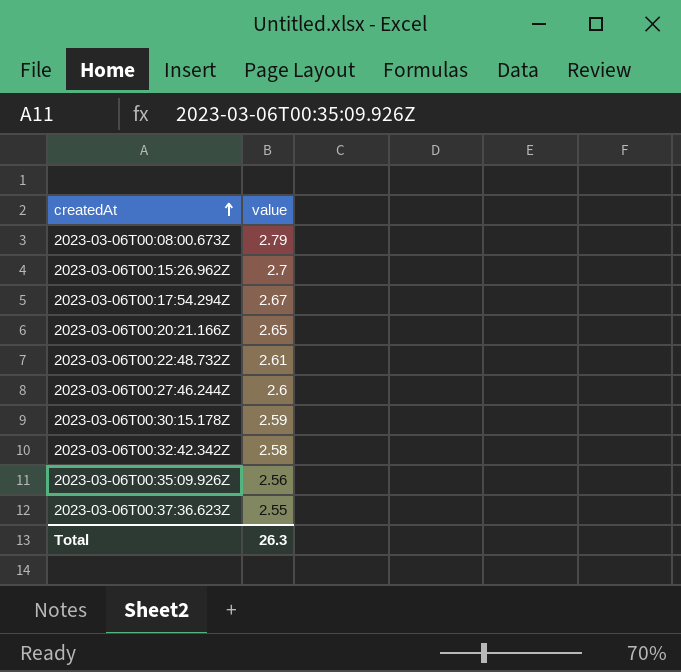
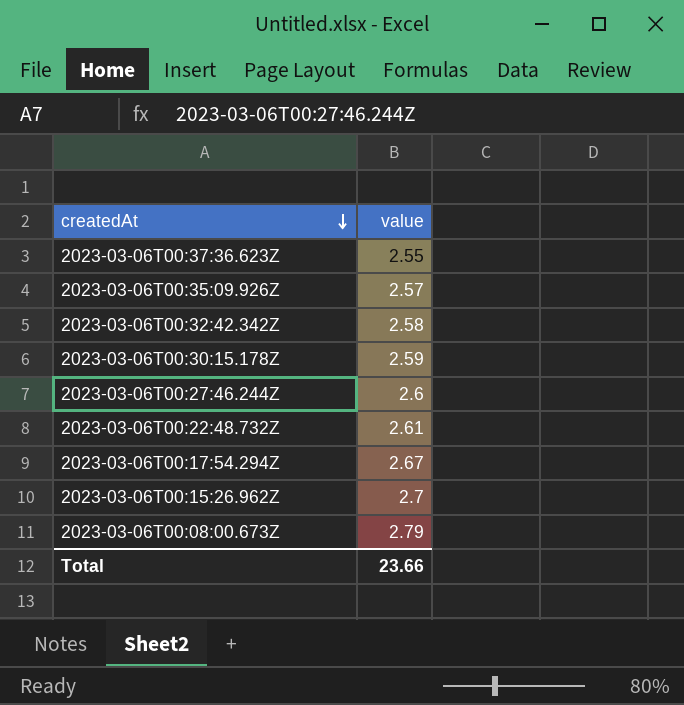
row order: createdAt ascending -> createdAt descending
row 2023-03-06T00:20:21.166Z: 2.65 -> none
2023-03-06T00:35:09.926Z | value: 2.56 -> 2.57
Total | value: 26.3 -> 23.66

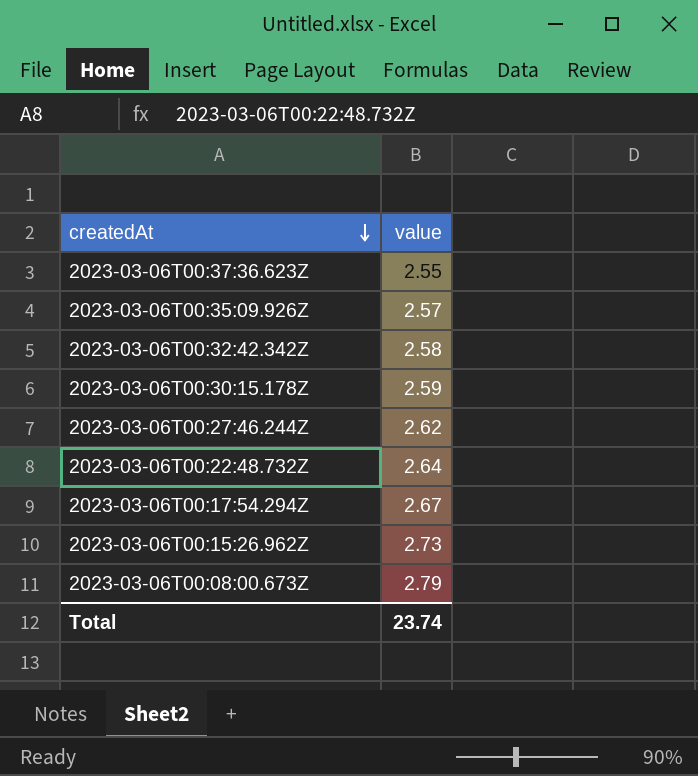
2023-03-06T00:27:46.244Z | value: 2.6 -> 2.62
2023-03-06T00:22:48.732Z | value: 2.61 -> 2.64
2023-03-06T00:15:26.962Z | value: 2.7 -> 2.73
Total | value: 23.66 -> 23.74

